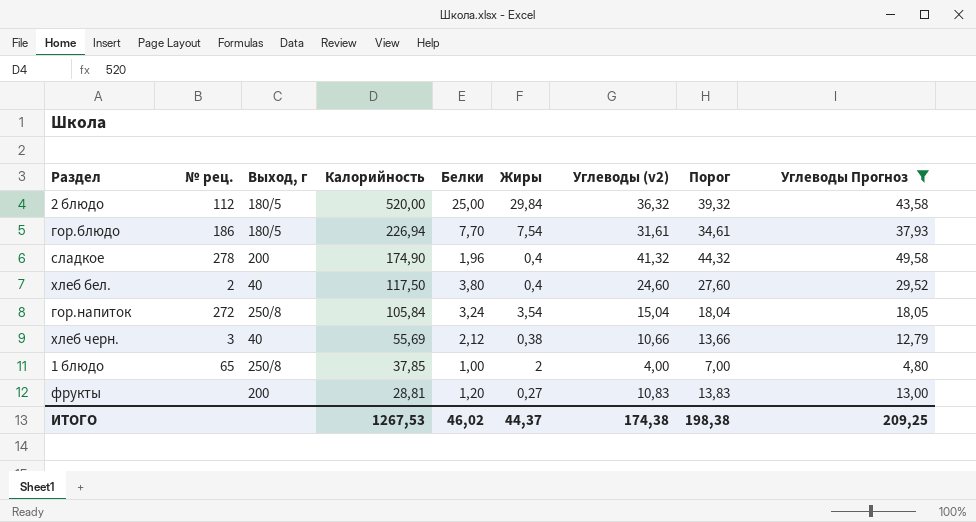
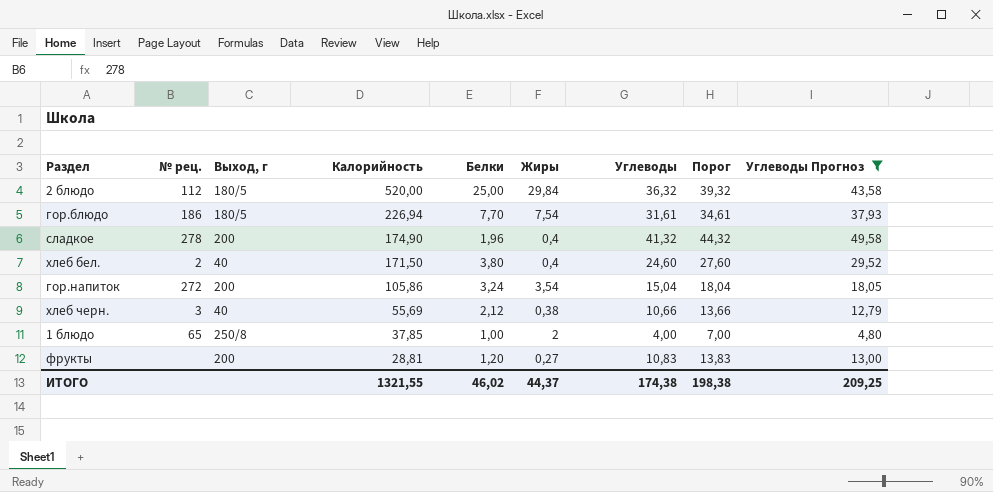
column name: Углеводы (v2) -> Углеводы
хлеб бел. | Калорийность: 117,50 -> 171,50
гор.напиток | Выход, г: 250/8 -> 200
гор.напиток | Калорийность: 105,84 -> 105,86
ИТОГО | Калорийность: 1267,53 -> 1321,55

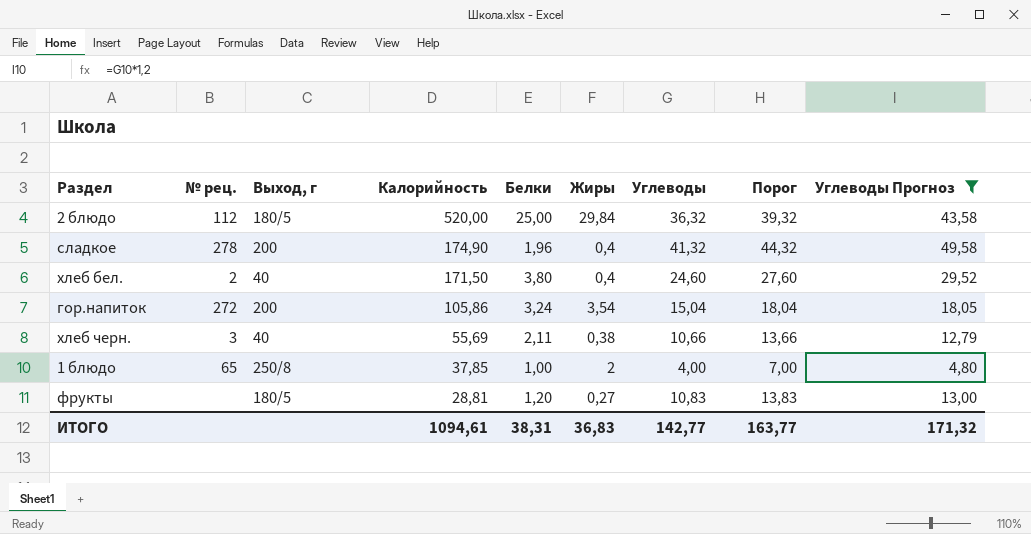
row гор.блюдо: 186 | 180/5 | 226,94 | 7,70 | 7,54 | 31,61 | 34,61 | 37,93 -> none
хлеб черн. | Белки: 2,12 -> 2,11
фрукты | Выход, г: 200 -> 180/5
ИТОГО | Калорийность: 1321,55 -> 1094,61
ИТОГО | Белки: 46,02 -> 38,31
ИТОГО | Жиры: 44,37 -> 36,83
ИТОГО | Углеводы: 174,38 -> 142,77
ИТОГО | Порог: 198,38 -> 163,77
ИТОГО | Углеводы Прогноз: 209,25 -> 171,32

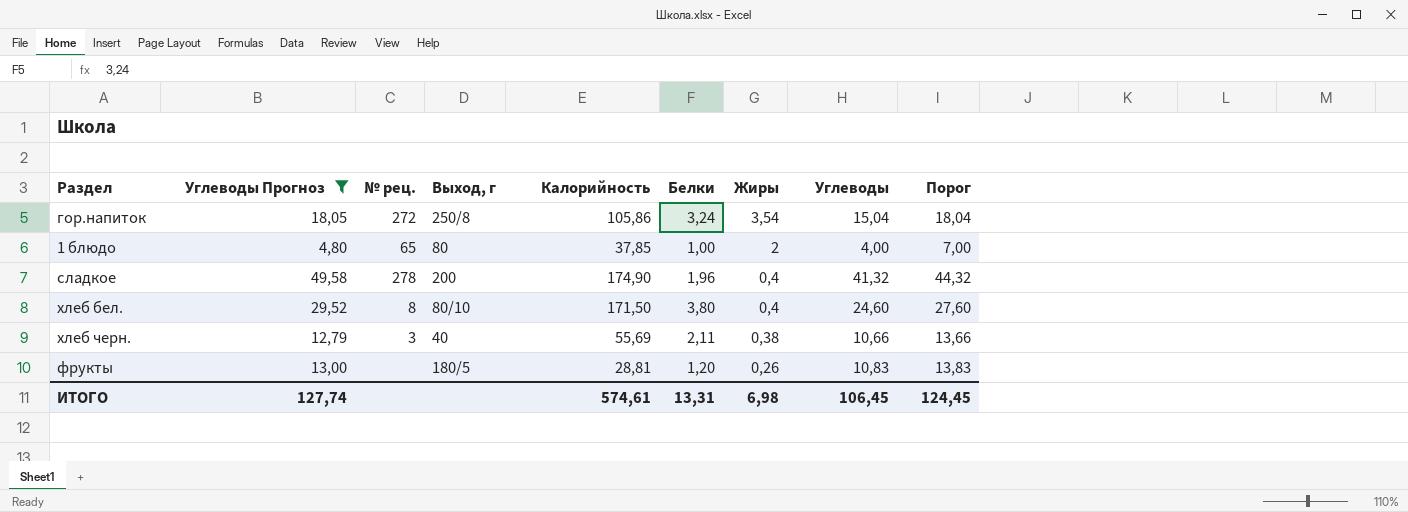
row order: Калорийность descending -> Жиры descending
column Углеводы Прогноз | position: 9 -> 2
row 2 блюдо: 112 | 180/5 | 520,00 | 25,00 | 29,84 | 36,32 | 39,32 | 43,58 -> none
гор.напиток | Выход, г: 200 -> 250/8
1 блюдо | Выход, г: 250/8 -> 80
хлеб бел. | № рец.: 2 -> 8
хлеб бел. | Выход, г: 40 -> 80/10
фрукты | Жиры: 0,27 -> 0,26
ИТОГО | Углеводы Прогноз: 171,32 -> 127,74
ИТОГО | Калорийность: 1094,61 -> 574,61
ИТОГО | Белки: 38,31 -> 13,31
ИТОГО | Жиры: 36,83 -> 6,98
ИТОГО | Углеводы: 142,77 -> 106,45
ИТОГО | Порог: 163,77 -> 124,45

